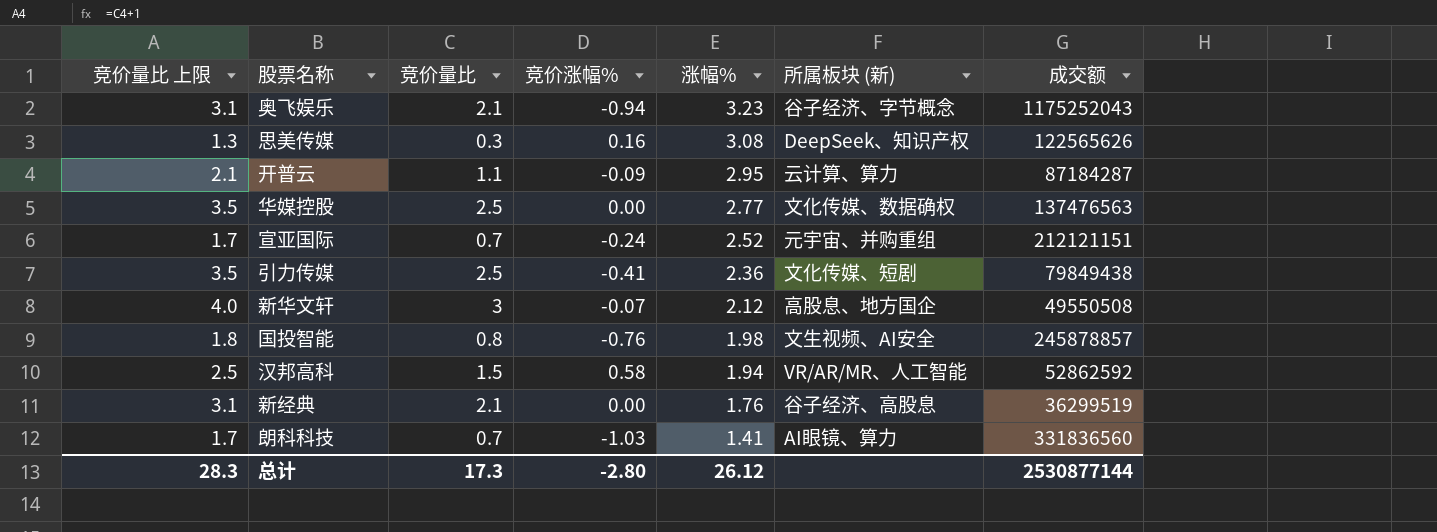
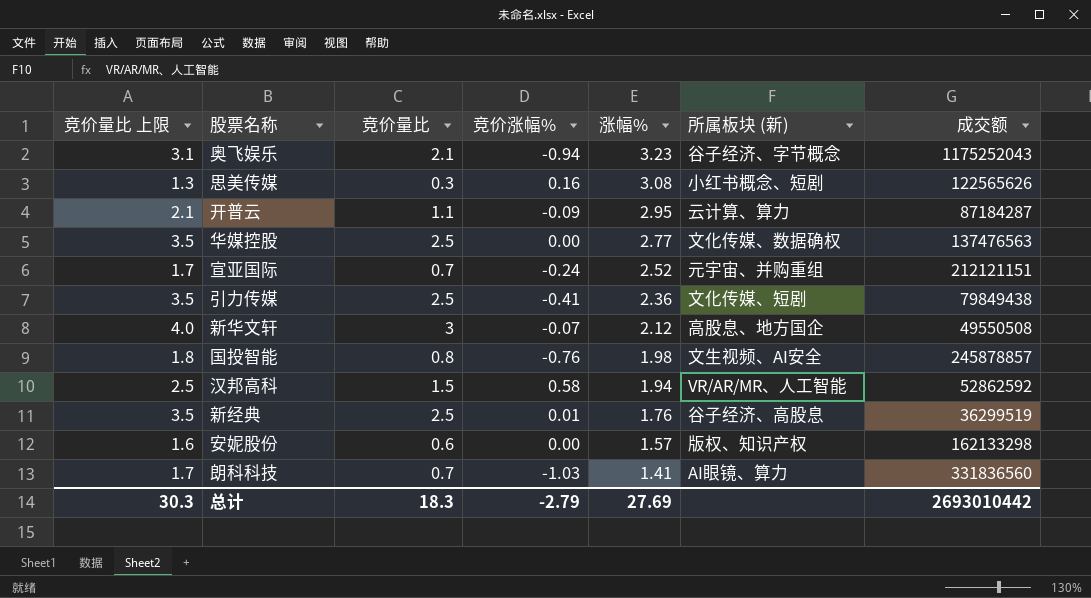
思美传媒 | 所属板块 (新): DeepSeek、知识产权 -> 小红书概念、短剧
新经典 | 竞价量比 上限: 3.1 -> 3.5
新经典 | 竞价量比: 2.1 -> 2.5
新经典 | 竞价涨幅%: 0.00 -> 0.01
row 安妮股份: none -> 1.6 | 0.6 | 0.00 | 1.57 | 版权、知识产权 | 162133298
总计 | 竞价量比 上限: 28.3 -> 30.3
总计 | 竞价量比: 17.3 -> 18.3
总计 | 竞价涨幅%: -2.80 -> -2.79
总计 | 涨幅%: 26.12 -> 27.69
总计 | 成交额: 2530877144 -> 2693010442

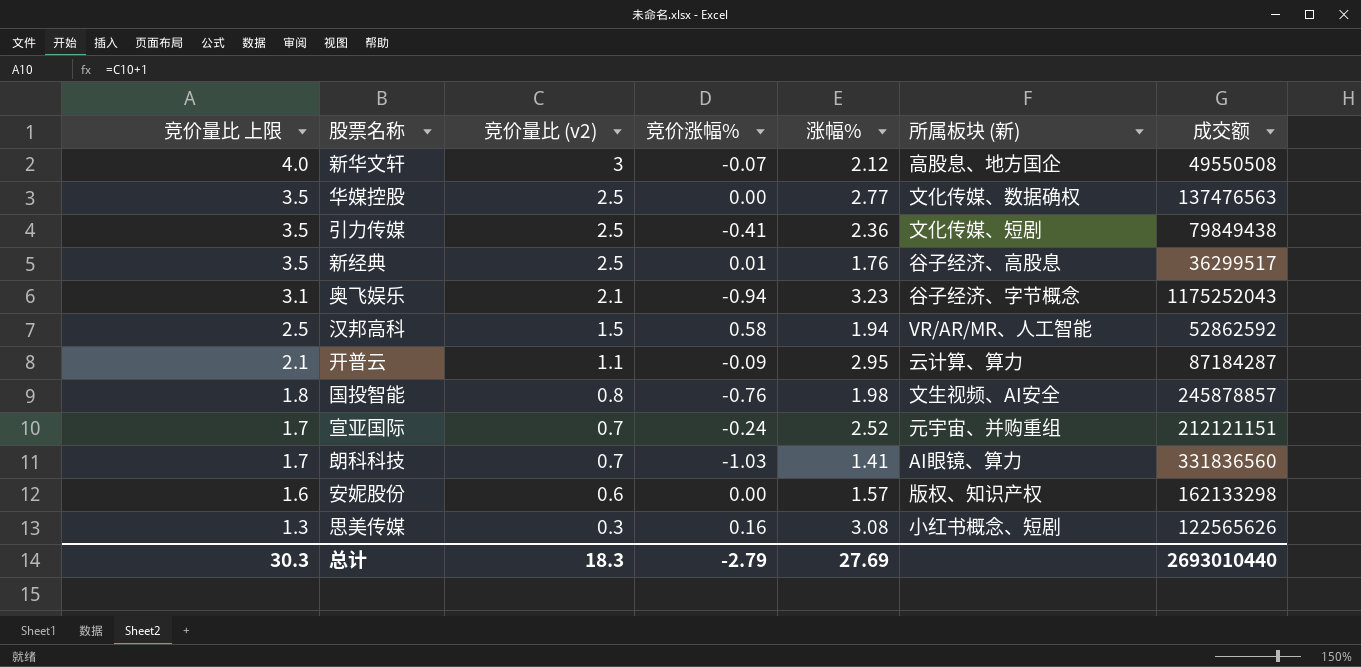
row order: 涨幅% descending -> 竞价量比 上限 descending
column name: 竞价量比 -> 竞价量比 (v2)
新经典 | 成交额: 36299519 -> 36299517
总计 | 成交额: 2693010442 -> 2693010440

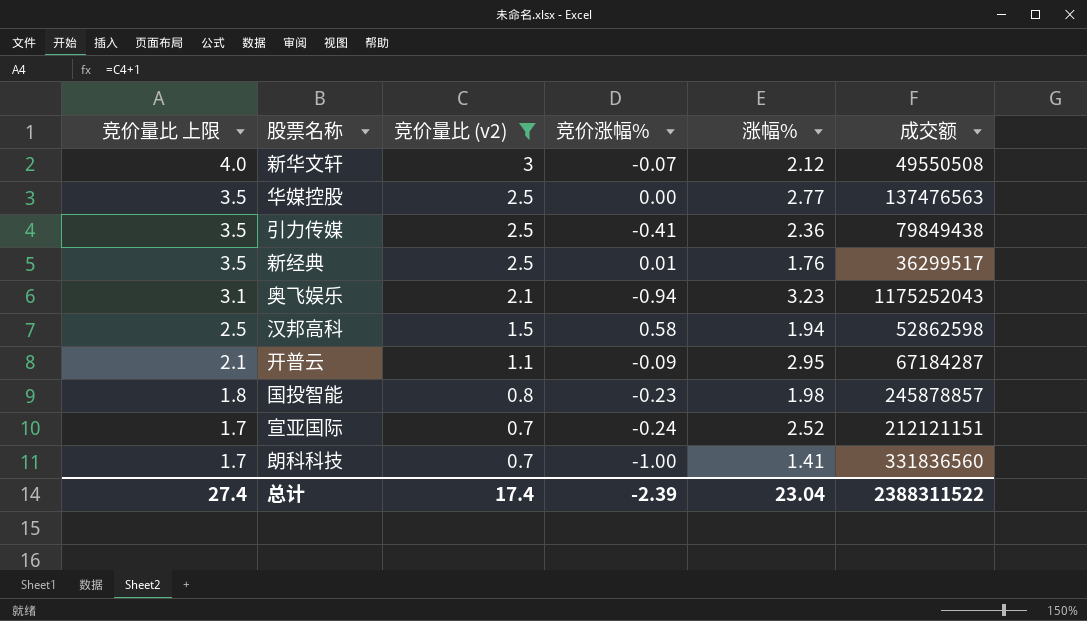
filter: none -> 竞价量比 (v2) >= 0.7
column 所属板块 (新) | position: 6 -> none
汉邦高科 | 成交额: 52862592 -> 52862598
开普云 | 成交额: 87184287 -> 67184287
国投智能 | 竞价涨幅%: -0.76 -> -0.23
朗科科技 | 竞价涨幅%: -1.03 -> -1.00
总计 | 竞价量比 上限: 30.3 -> 27.4
总计 | 竞价量比 (v2): 18.3 -> 17.4
总计 | 竞价涨幅%: -2.79 -> -2.39
总计 | 涨幅%: 27.69 -> 23.04
总计 | 成交额: 2693010440 -> 2388311522

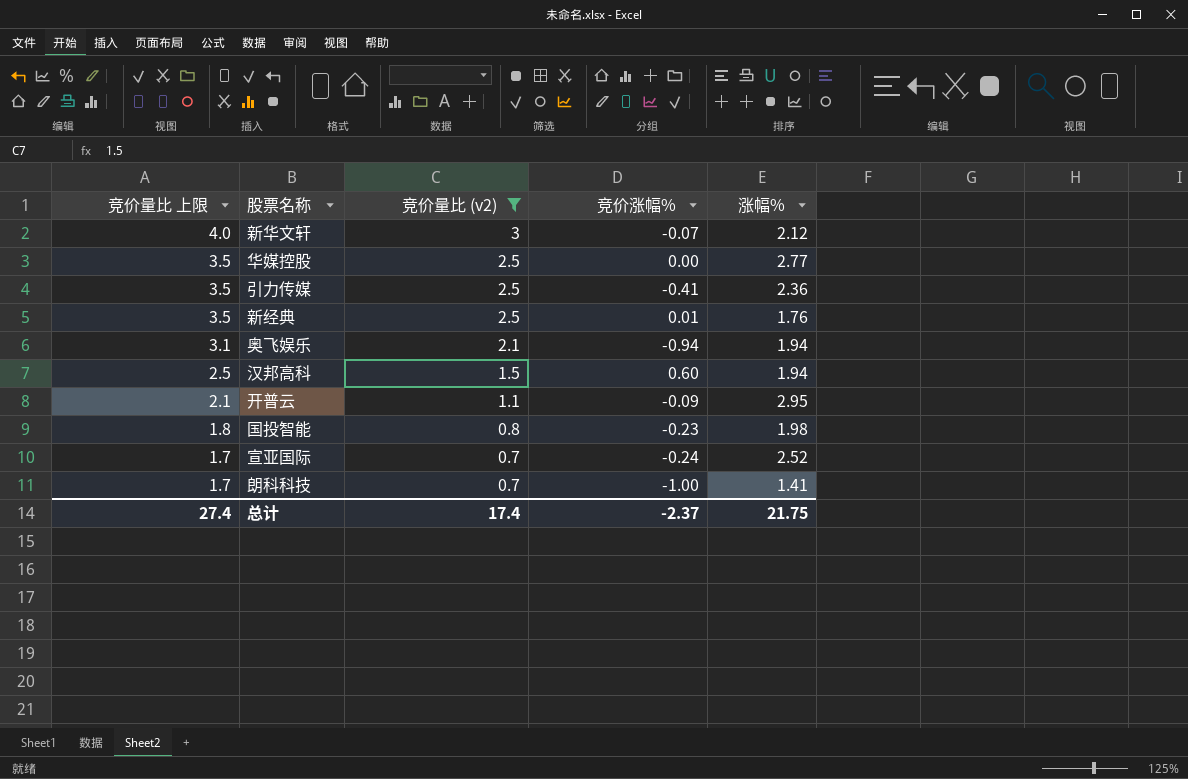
column 成交额 | position: 6 -> none
奥飞娱乐 | 涨幅%: 3.23 -> 1.94
汉邦高科 | 竞价涨幅%: 0.58 -> 0.60
总计 | 竞价涨幅%: -2.39 -> -2.37
总计 | 涨幅%: 23.04 -> 21.75

